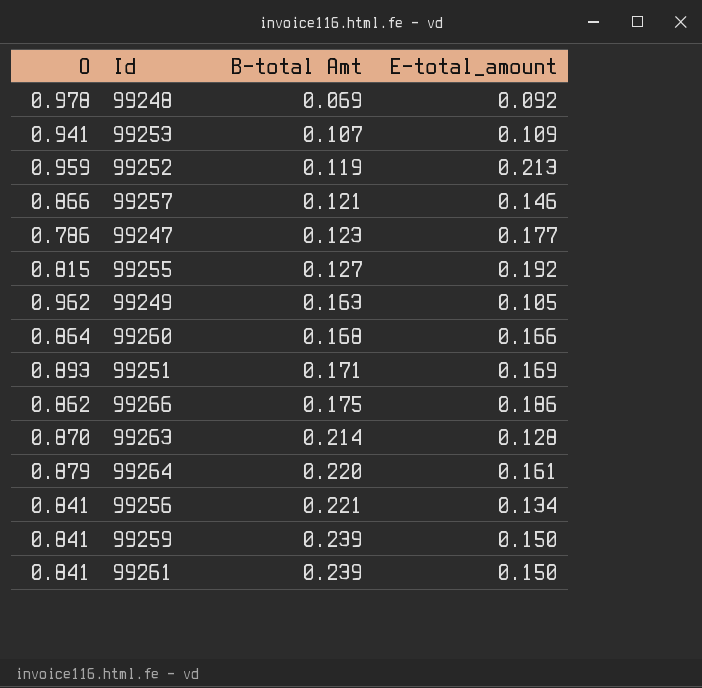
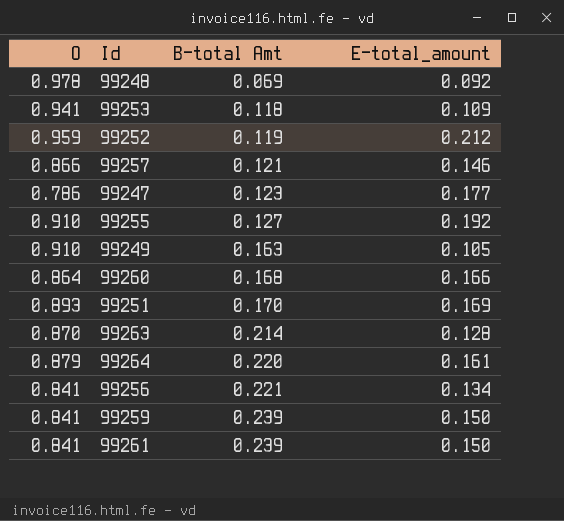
row 99266: 0.862 | 0.175 | 0.186 -> none
99253 | B-total Amt: 0.107 -> 0.118
99252 | E-total_amount: 0.213 -> 0.212
99255 | O: 0.815 -> 0.910
99249 | O: 0.962 -> 0.910
99251 | B-total Amt: 0.171 -> 0.170

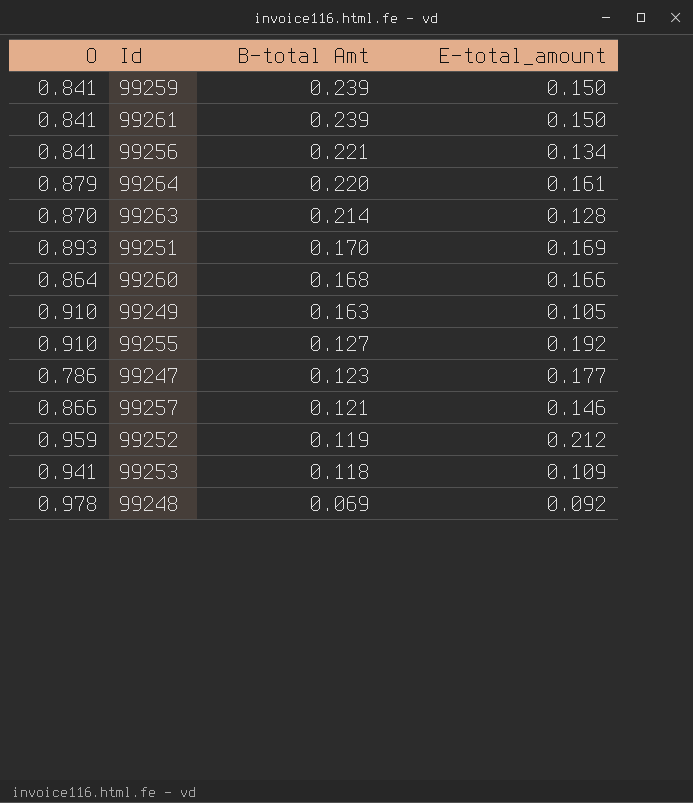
row order: B-total Amt ascending -> B-total Amt descending

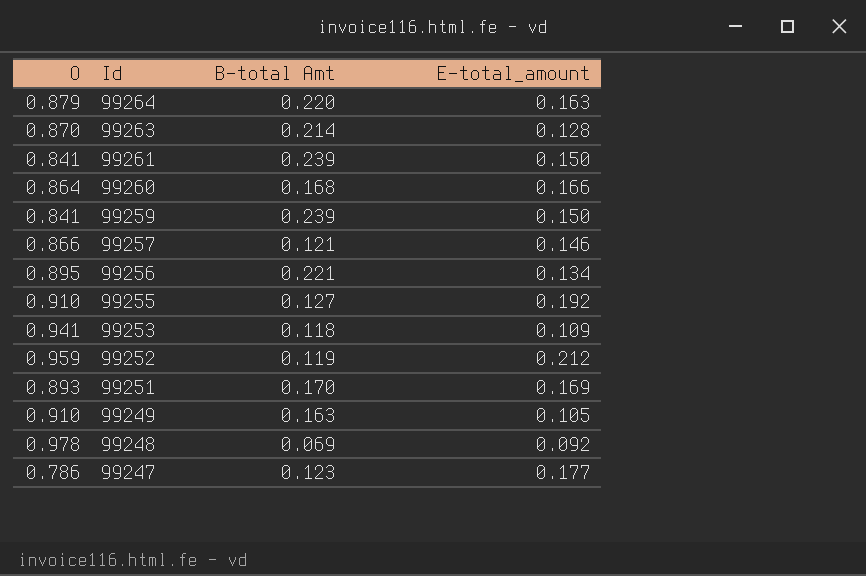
row order: B-total Amt descending -> Id descending
99264 | E-total_amount: 0.161 -> 0.163
99256 | O: 0.841 -> 0.895

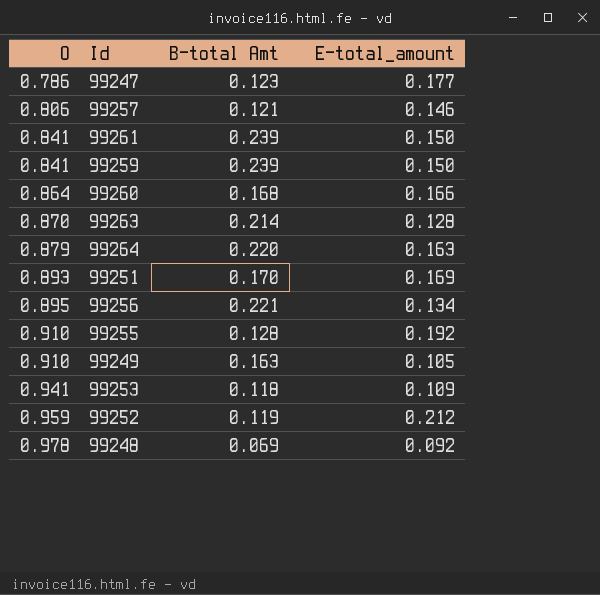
row order: Id descending -> O ascending
99257 | O: 0.866 -> 0.806
99255 | B-total Amt: 0.127 -> 0.128

